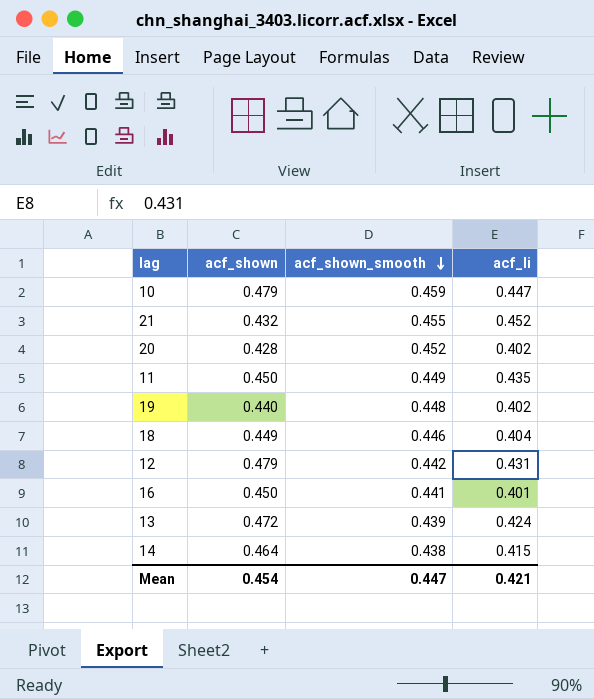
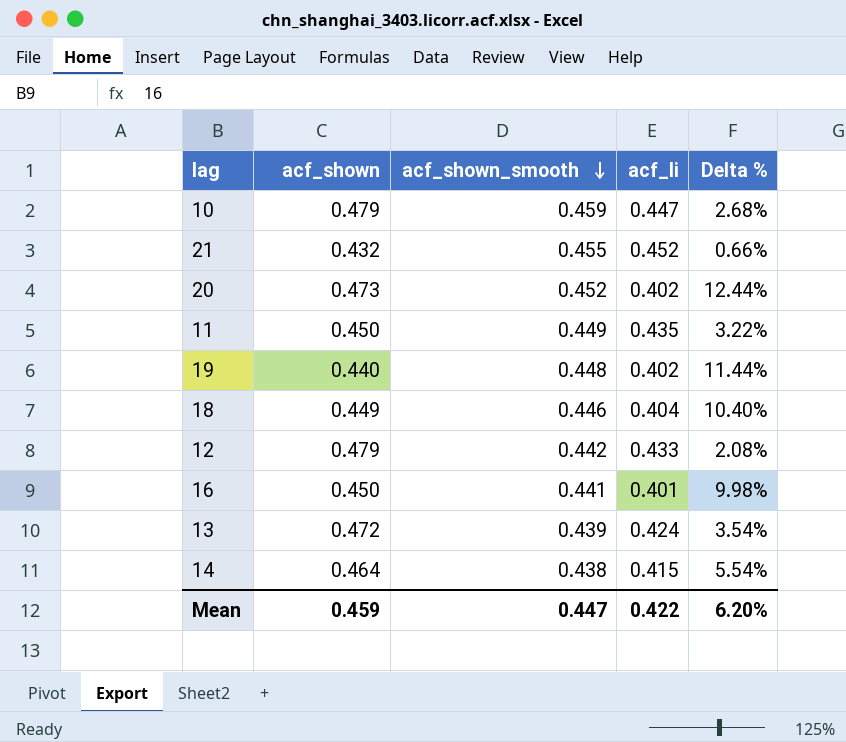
column Delta % | formula: none -> ([acf_shown_smooth] - [acf_li]) / [acf_li]
20 | acf_shown: 0.428 -> 0.473
12 | acf_li: 0.431 -> 0.433
Mean | acf_shown: 0.454 -> 0.459
Mean | acf_li: 0.421 -> 0.422

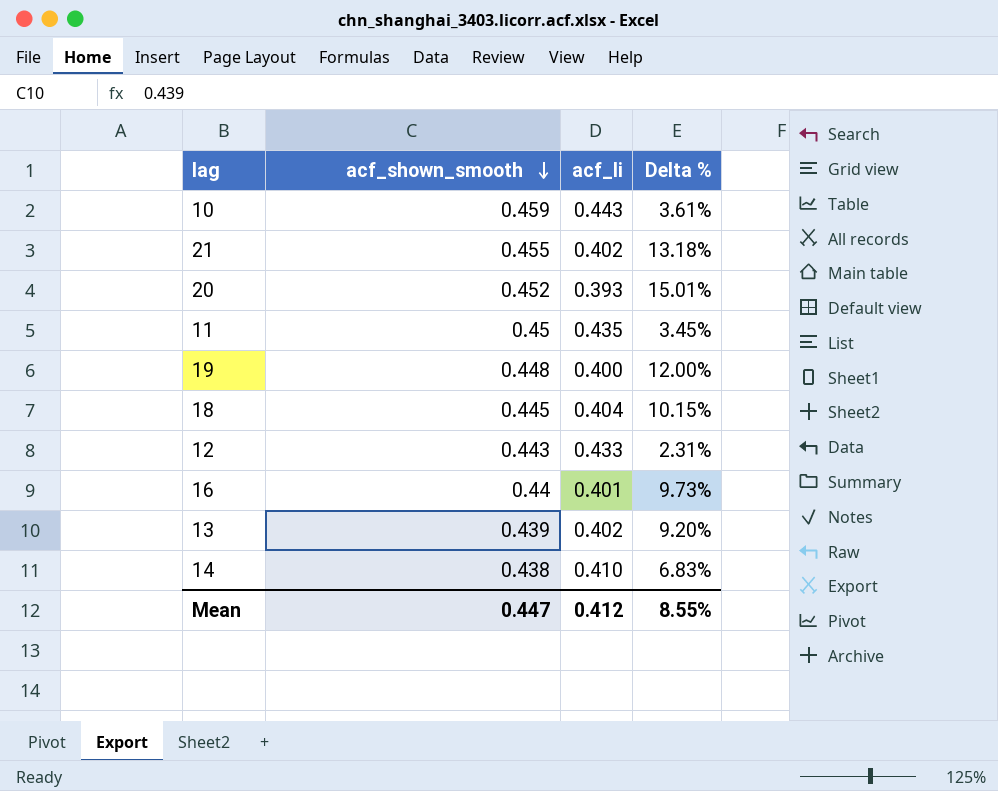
column acf_shown | position: 2 -> none
10 | acf_li: 0.447 -> 0.443
10 | Delta %: 2.68% -> 3.61%
21 | acf_li: 0.452 -> 0.402
21 | Delta %: 0.66% -> 13.18%
20 | acf_li: 0.402 -> 0.393
20 | Delta %: 12.44% -> 15.01%
11 | acf_shown_smooth: 0.449 -> 0.45
11 | Delta %: 3.22% -> 3.45%
19 | acf_li: 0.402 -> 0.400
19 | Delta %: 11.44% -> 12.00%
18 | acf_shown_smooth: 0.446 -> 0.445
18 | Delta %: 10.40% -> 10.15%
12 | acf_shown_smooth: 0.442 -> 0.443
12 | Delta %: 2.08% -> 2.31%
16 | acf_shown_smooth: 0.441 -> 0.44
16 | Delta %: 9.98% -> 9.73%
13 | acf_li: 0.424 -> 0.402
13 | Delta %: 3.54% -> 9.20%
14 | acf_li: 0.415 -> 0.410
14 | Delta %: 5.54% -> 6.83%
Mean | acf_li: 0.422 -> 0.412
Mean | Delta %: 6.20% -> 8.55%

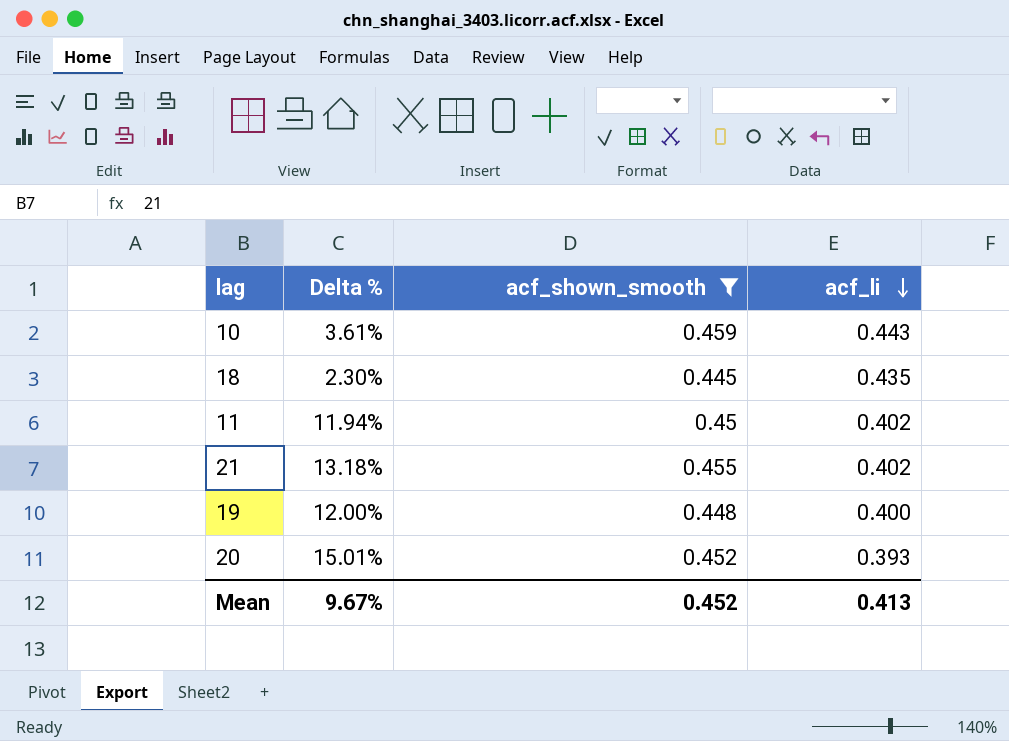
filter: none -> acf_shown_smooth >= 0.445
row order: acf_shown_smooth descending -> acf_li descending
column Delta % | position: 4 -> 2
18 | Delta %: 10.15% -> 2.30%
18 | acf_li: 0.404 -> 0.435
11 | Delta %: 3.45% -> 11.94%
11 | acf_li: 0.435 -> 0.402
Mean | Delta %: 8.55% -> 9.67%
Mean | acf_shown_smooth: 0.447 -> 0.452
Mean | acf_li: 0.412 -> 0.413

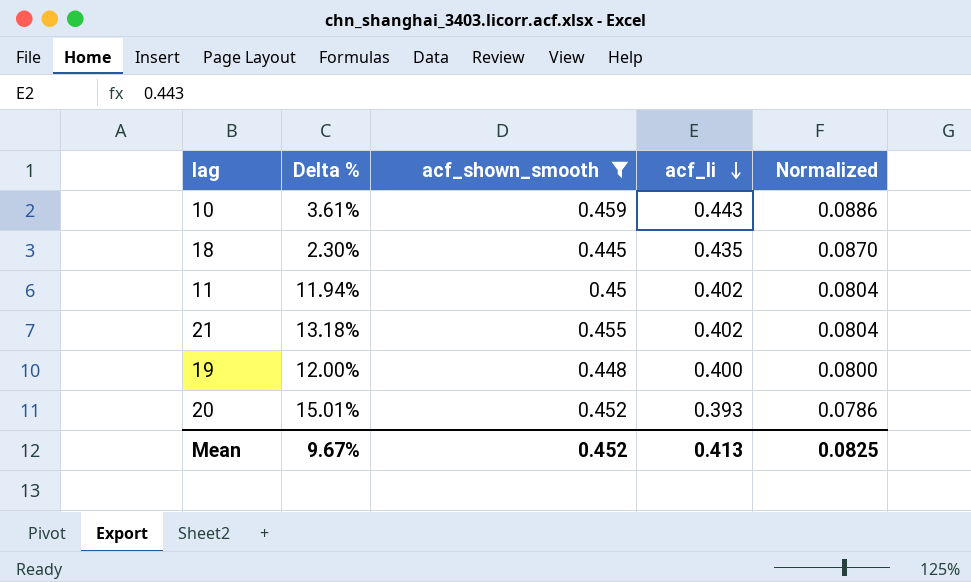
column Normalized | formula: none -> [acf_li] * 0.2

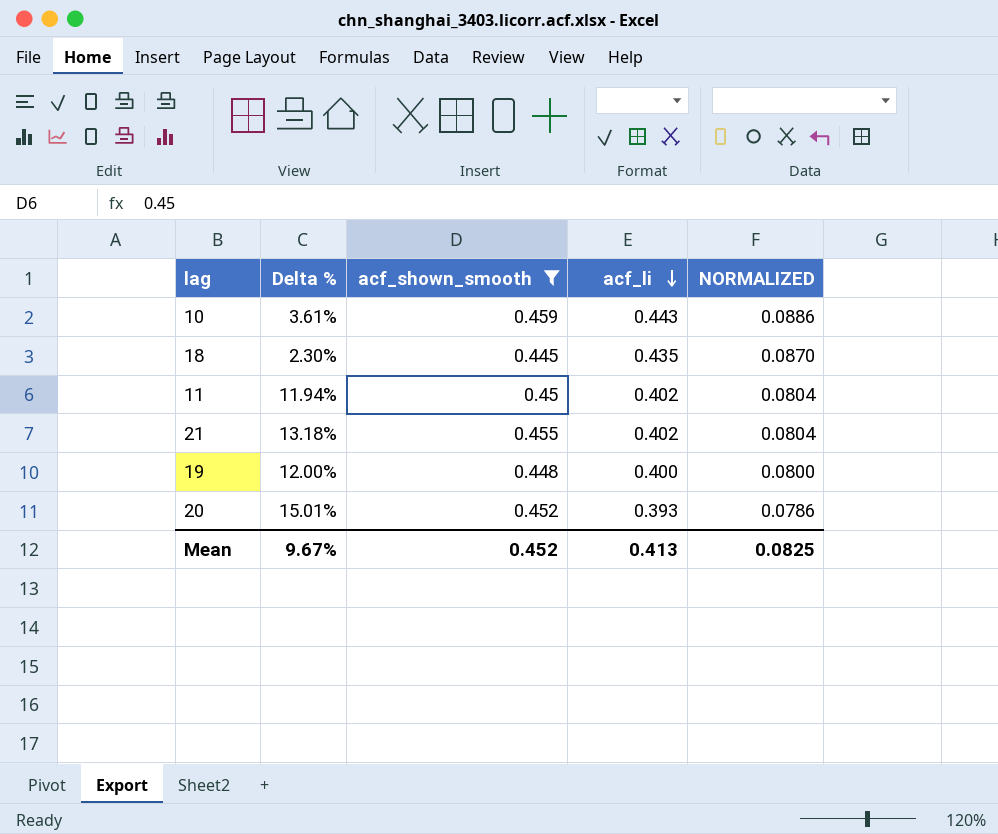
column name: Normalized -> NORMALIZED

